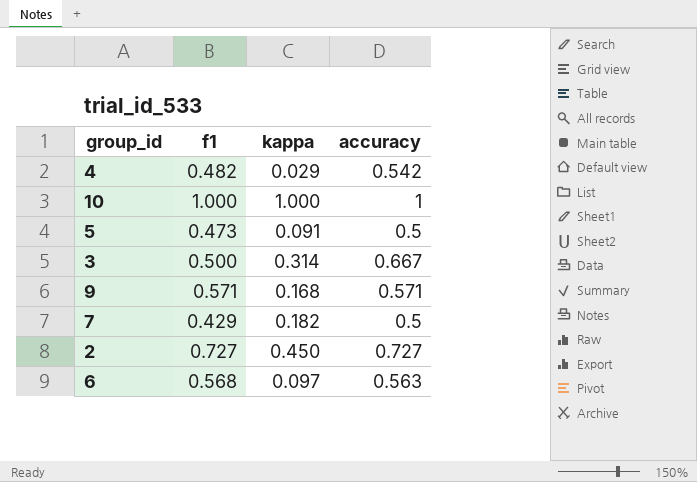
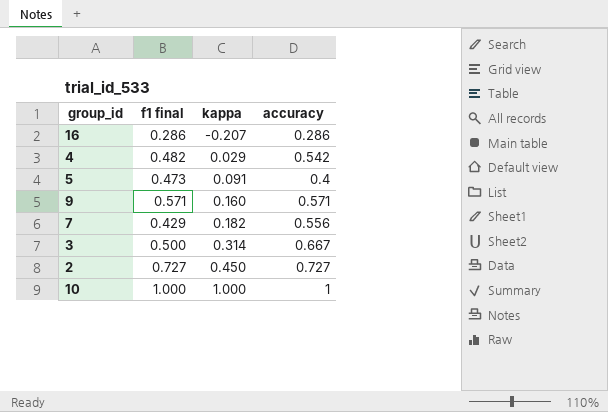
row order: none -> kappa ascending
column name: f1 -> f1 final
row 6: 0.568 | 0.097 | 0.563 -> none
row 16: none -> 0.286 | -0.207 | 0.286
5 | accuracy: 0.5 -> 0.4
9 | kappa: 0.168 -> 0.160
7 | accuracy: 0.5 -> 0.556

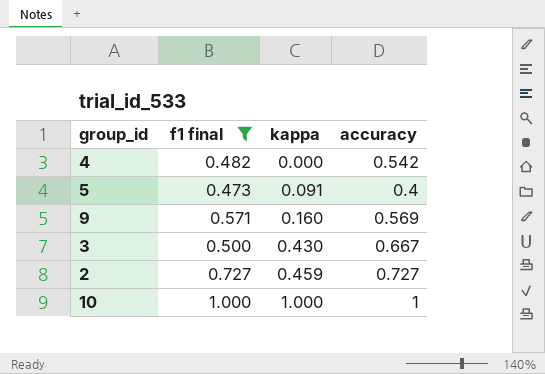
filter: none -> f1 final >= 0.473
4 | kappa: 0.029 -> 0.000
9 | accuracy: 0.571 -> 0.569
3 | kappa: 0.314 -> 0.430
2 | kappa: 0.450 -> 0.459

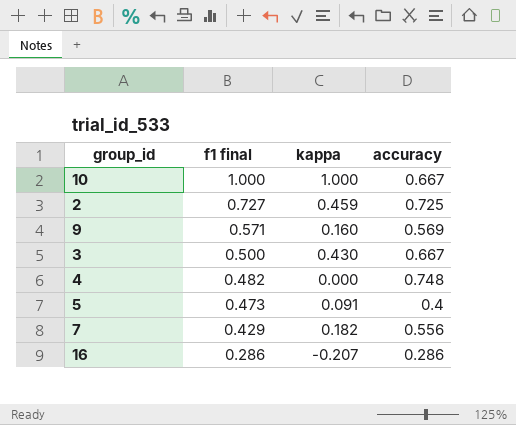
filter: f1 final >= 0.473 -> none
row order: kappa ascending -> f1 final descending
10 | accuracy: 1 -> 0.667
2 | accuracy: 0.727 -> 0.725
4 | accuracy: 0.542 -> 0.748

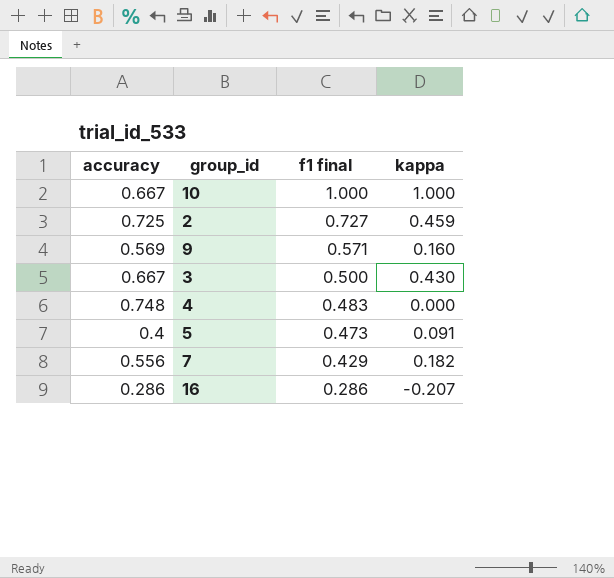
column accuracy | position: 4 -> 1
4 | f1 final: 0.482 -> 0.483

